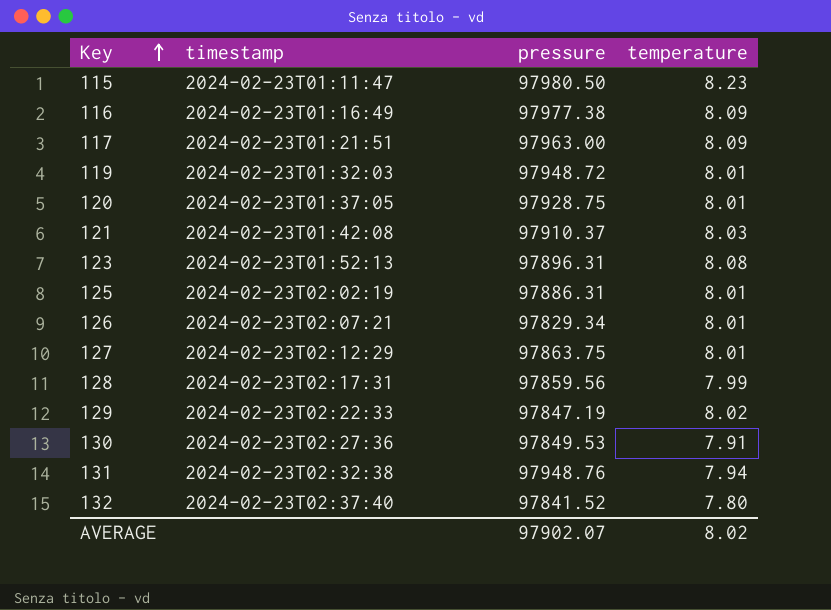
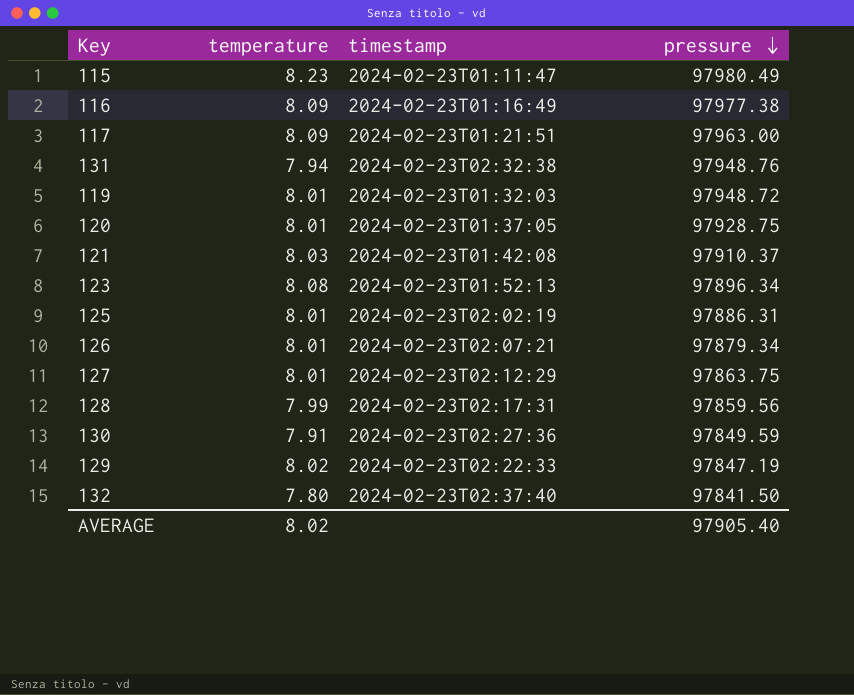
row order: Key ascending -> pressure descending
column temperature | position: 4 -> 2
115 | pressure: 97980.50 -> 97980.49
123 | pressure: 97896.31 -> 97896.34
126 | pressure: 97829.34 -> 97879.34
130 | pressure: 97849.53 -> 97849.59
132 | pressure: 97841.52 -> 97841.50
AVERAGE | pressure: 97902.07 -> 97905.40

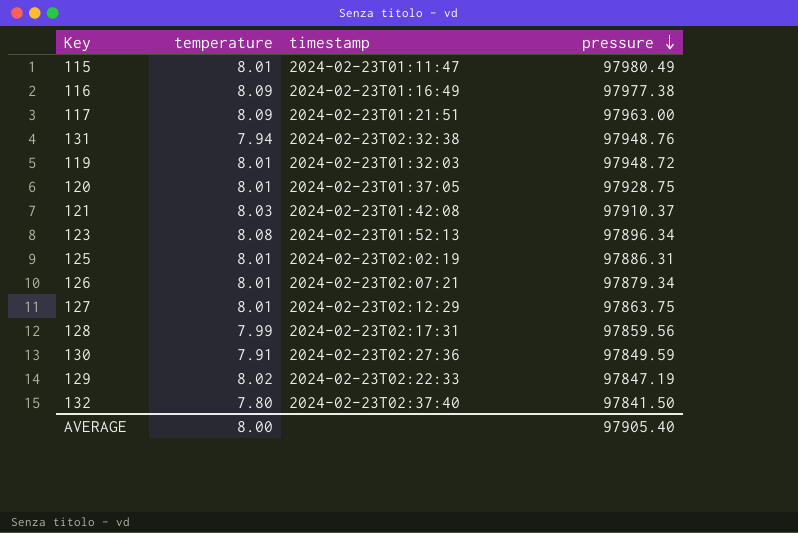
115 | temperature: 8.23 -> 8.01
AVERAGE | temperature: 8.02 -> 8.00

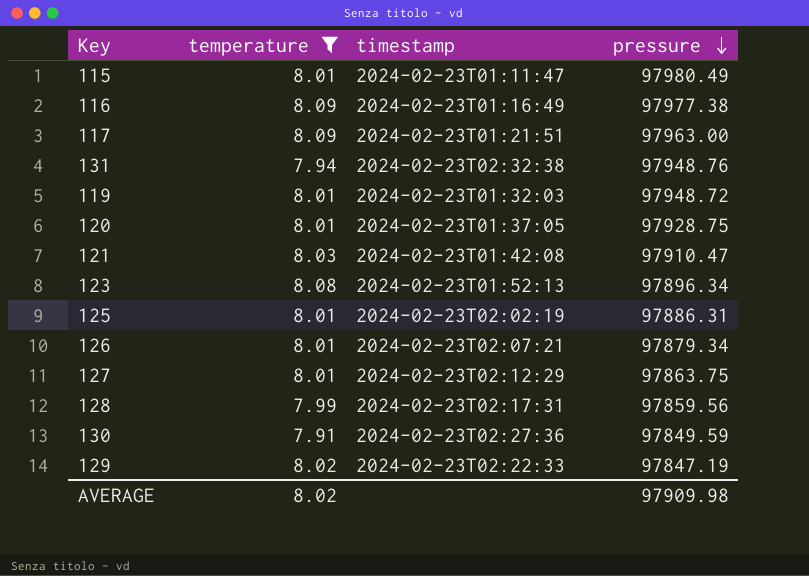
filter: none -> temperature != 7.80
121 | pressure: 97910.37 -> 97910.47
AVERAGE | temperature: 8.00 -> 8.02
AVERAGE | pressure: 97905.40 -> 97909.98

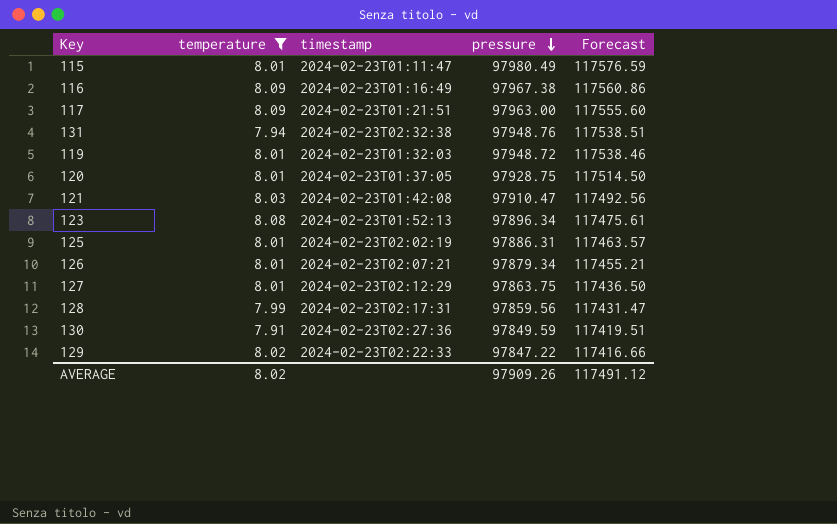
column Forecast | formula: none -> [pressure] * 1.2
116 | pressure: 97977.38 -> 97967.38
129 | pressure: 97847.19 -> 97847.22
AVERAGE | pressure: 97909.98 -> 97909.26

